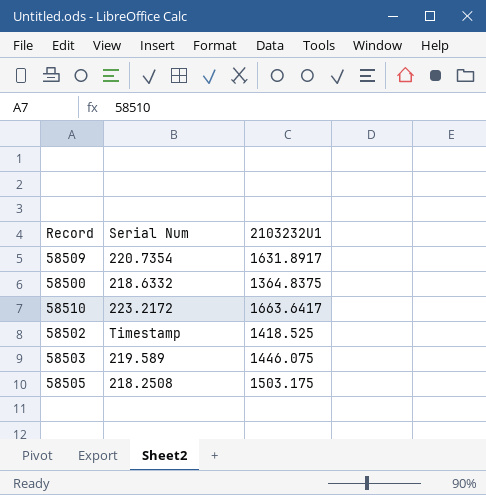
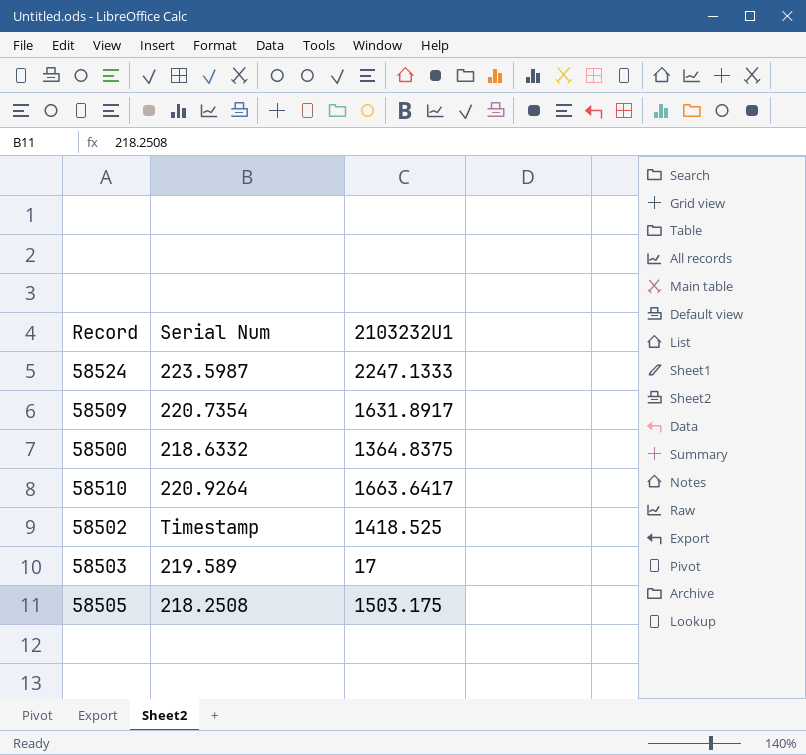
row 58524: none -> 223.5987 | 2247.1333
58510 | Serial Num: 223.2172 -> 220.9264
58503 | 2103232U1: 1446.075 -> 17

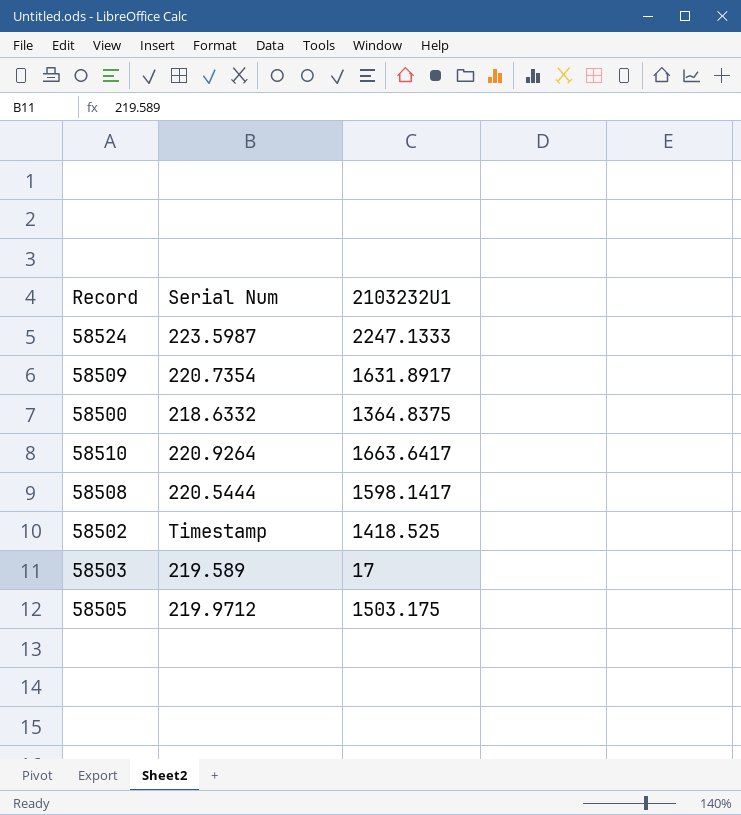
row 58508: none -> 220.5444 | 1598.1417
58505 | Serial Num: 218.2508 -> 219.9712

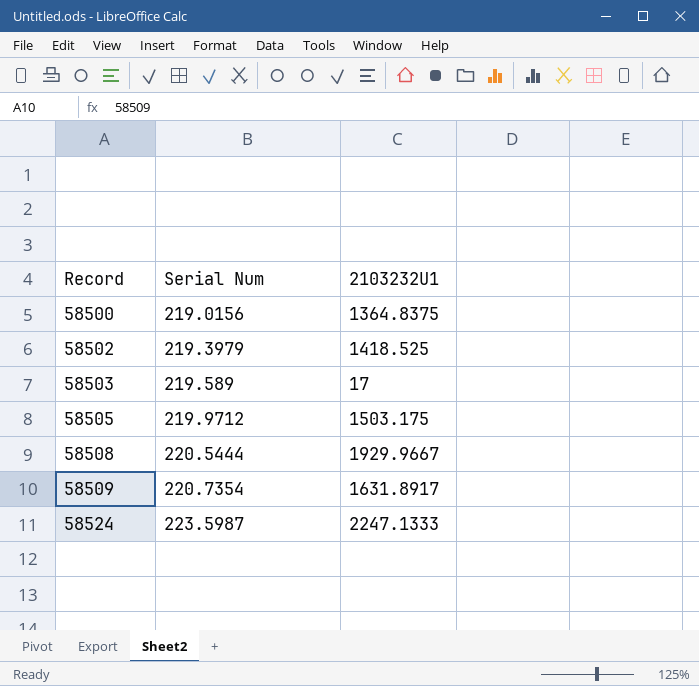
row order: none -> Record ascending
row 58510: 220.9264 | 1663.6417 -> none
58500 | Serial Num: 218.6332 -> 219.0156
58502 | Serial Num: Timestamp -> 219.3979
58508 | 2103232U1: 1598.1417 -> 1929.9667

